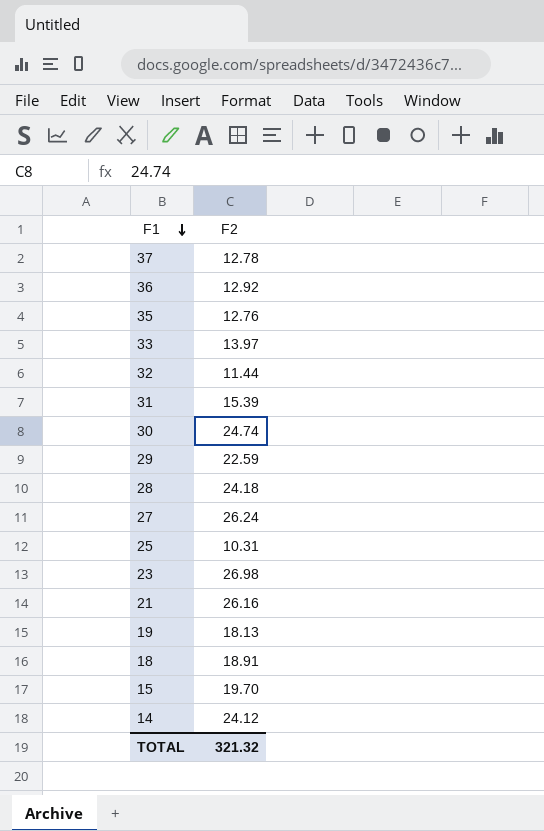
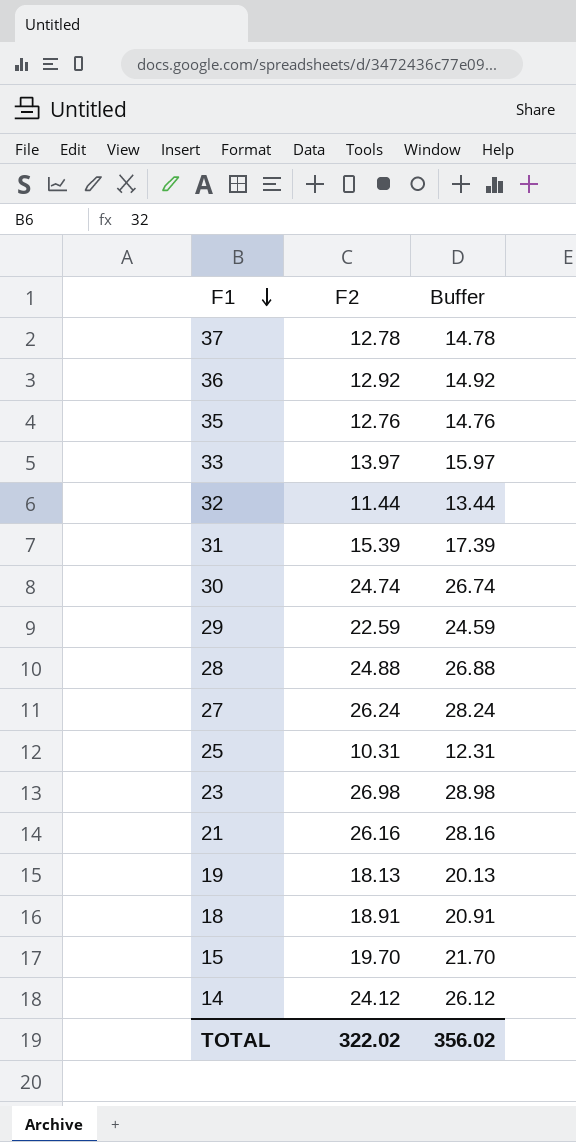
column Buffer | formula: none -> [F2] + 2
28 | F2: 24.18 -> 24.88
TOTAL | F2: 321.32 -> 322.02

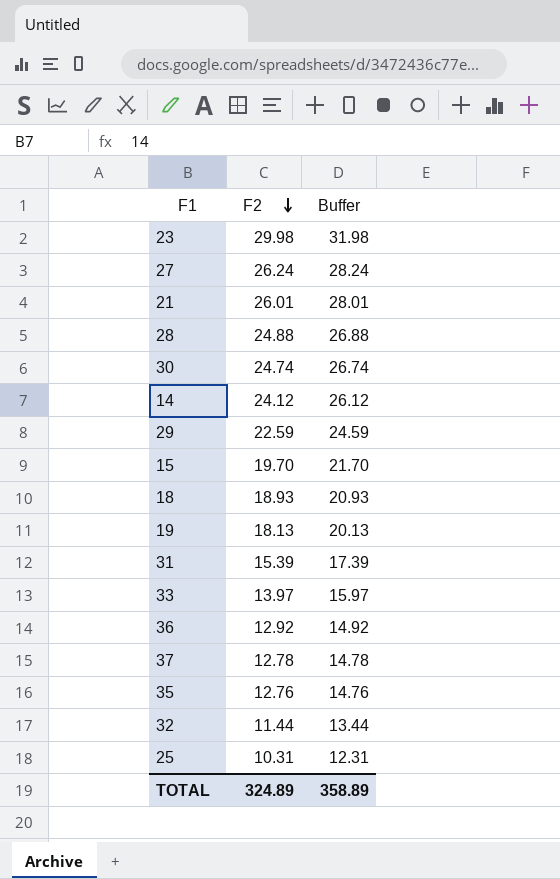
row order: F1 descending -> F2 descending
23 | F2: 26.98 -> 29.98
23 | Buffer: 28.98 -> 31.98
21 | F2: 26.16 -> 26.01
21 | Buffer: 28.16 -> 28.01
18 | F2: 18.91 -> 18.93
18 | Buffer: 20.91 -> 20.93
TOTAL | F2: 322.02 -> 324.89
TOTAL | Buffer: 356.02 -> 358.89

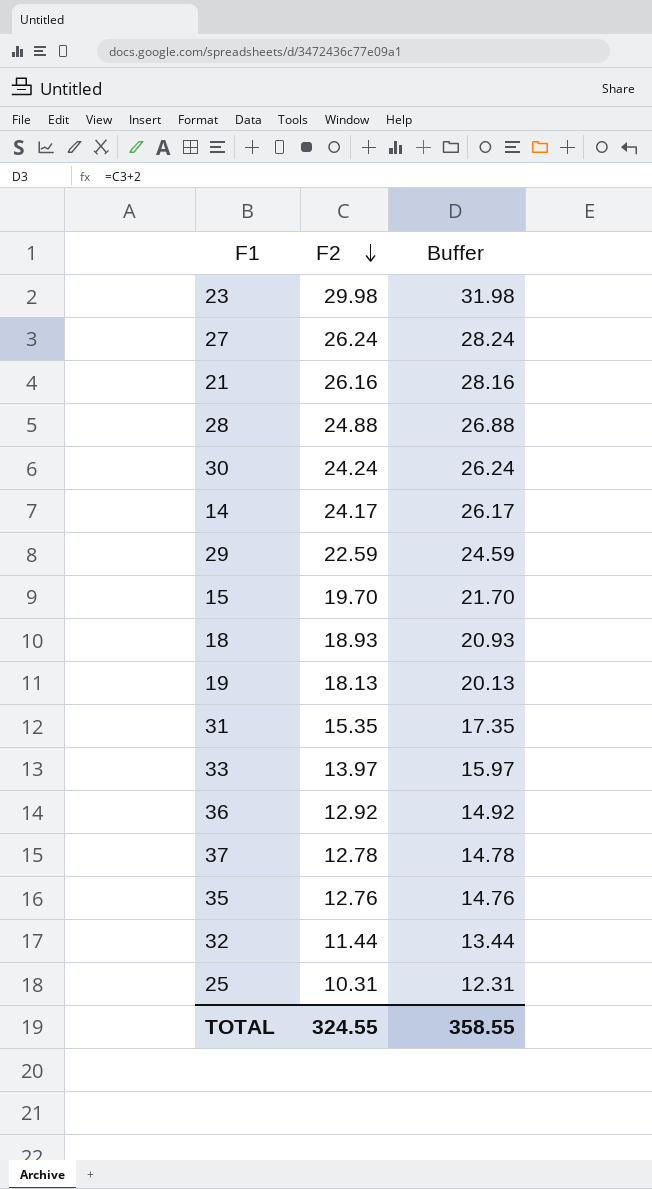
21 | F2: 26.01 -> 26.16
21 | Buffer: 28.01 -> 28.16
30 | F2: 24.74 -> 24.24
30 | Buffer: 26.74 -> 26.24
14 | F2: 24.12 -> 24.17
14 | Buffer: 26.12 -> 26.17
31 | F2: 15.39 -> 15.35
31 | Buffer: 17.39 -> 17.35
TOTAL | F2: 324.89 -> 324.55
TOTAL | Buffer: 358.89 -> 358.55

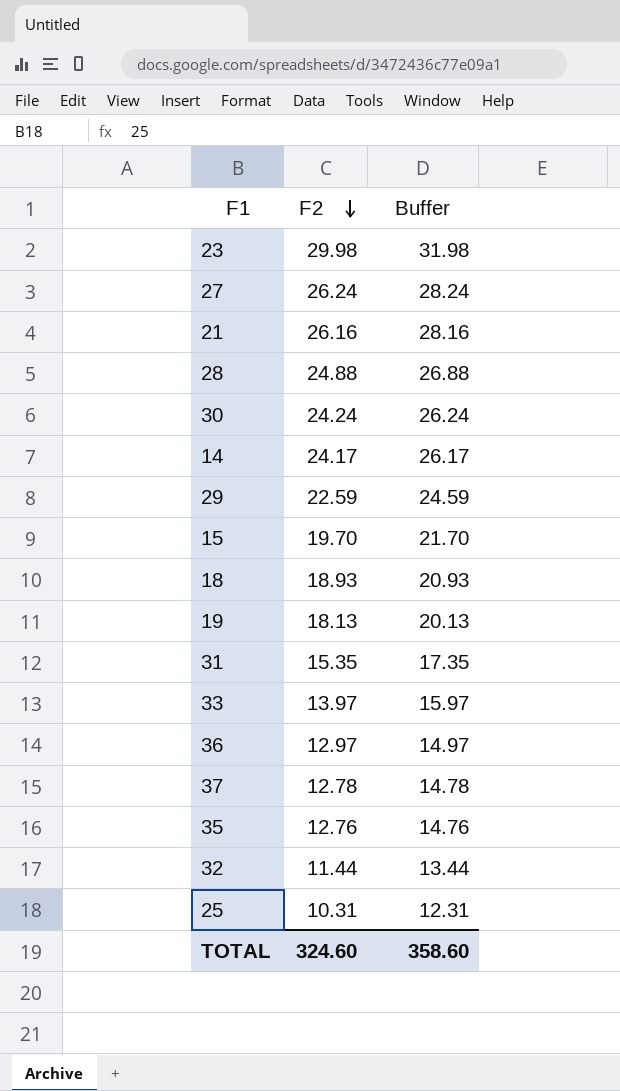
36 | F2: 12.92 -> 12.97
36 | Buffer: 14.92 -> 14.97
TOTAL | F2: 324.55 -> 324.60
TOTAL | Buffer: 358.55 -> 358.60

